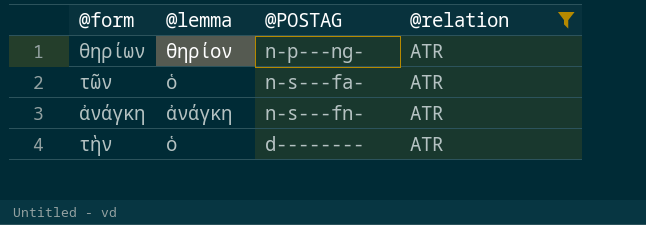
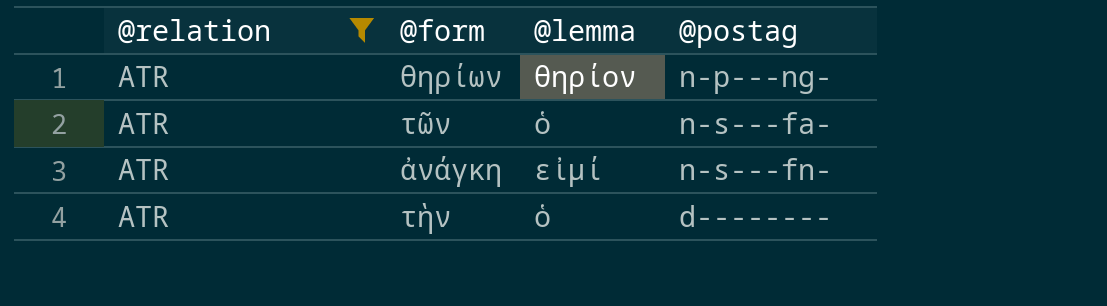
column @relation | position: 4 -> 1
column name: @POSTAG -> @postag
ἀνάγκη | @lemma: ἀνάγκη -> εἰμί

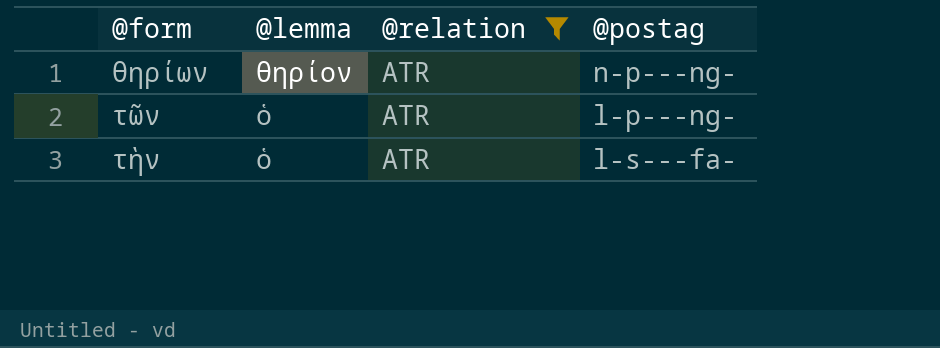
column @relation | position: 1 -> 3
row ἀνάγκη: ATR | εἰμί | n-s---fn- -> none
τῶν | @postag: n-s---fa- -> l-p---ng-
τὴν | @postag: d-------- -> l-s---fa-

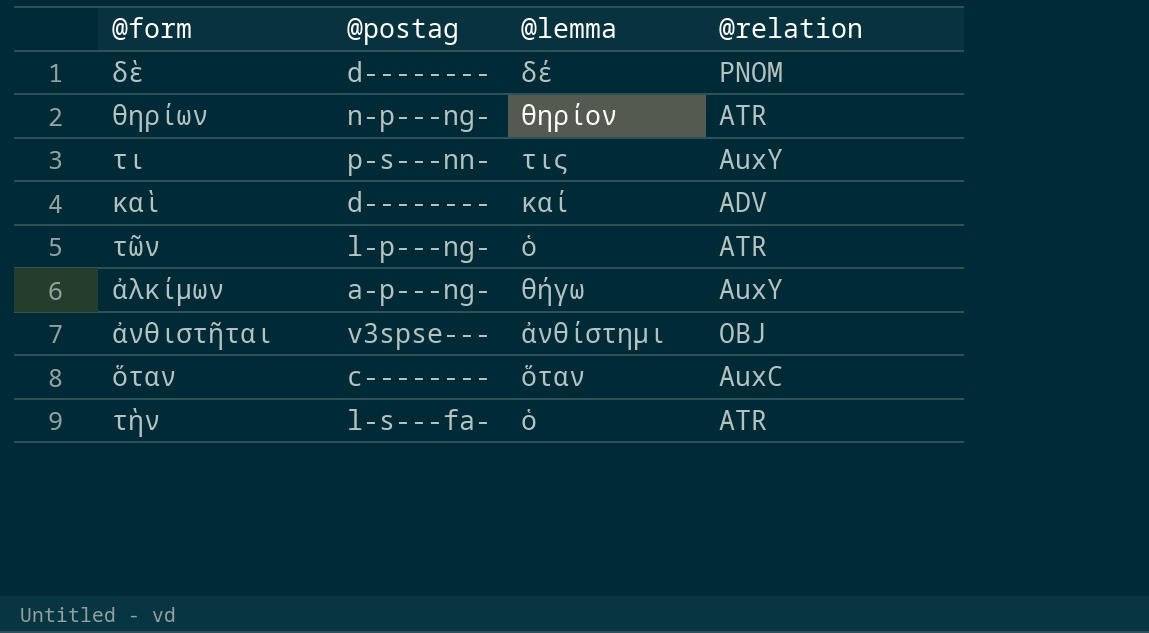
filter: @relation = ATR -> none
column @postag | position: 4 -> 2

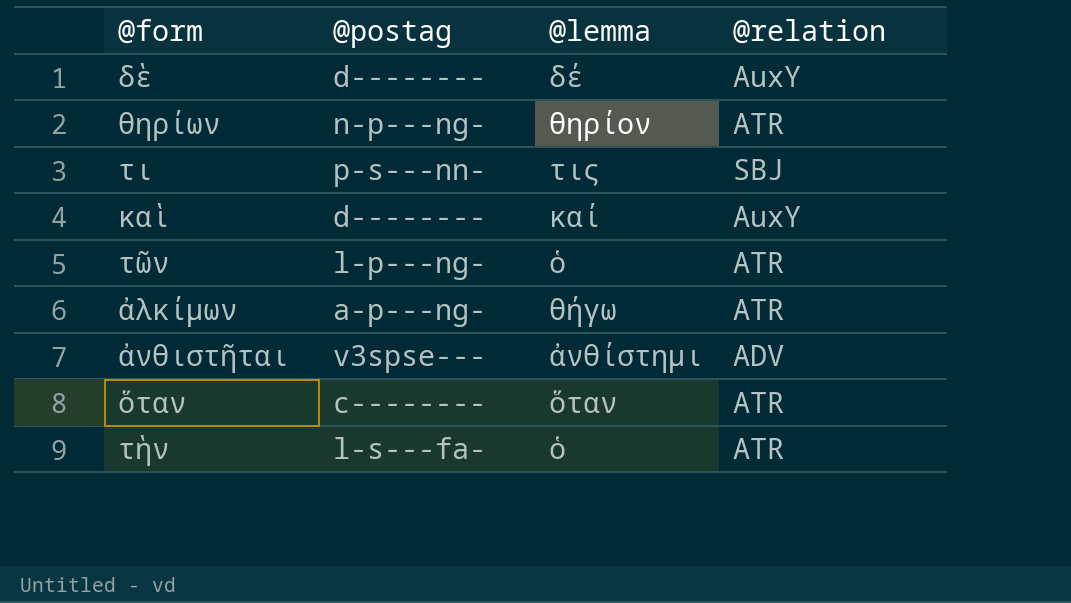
δὲ | @relation: PNOM -> AuxY
τι | @relation: AuxY -> SBJ
καὶ | @relation: ADV -> AuxY
ἀλκίμων | @relation: AuxY -> ATR
ἀνθιστῆται | @relation: OBJ -> ADV
ὅταν | @relation: AuxC -> ATR

